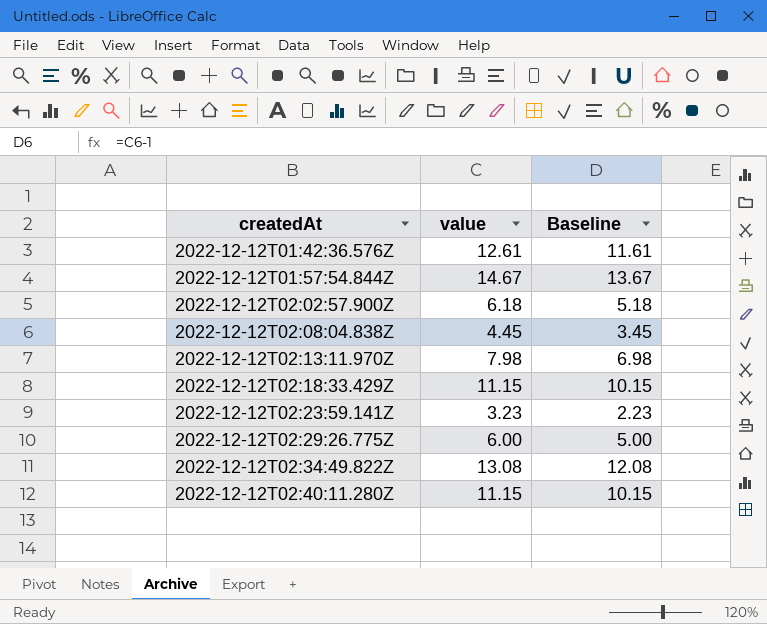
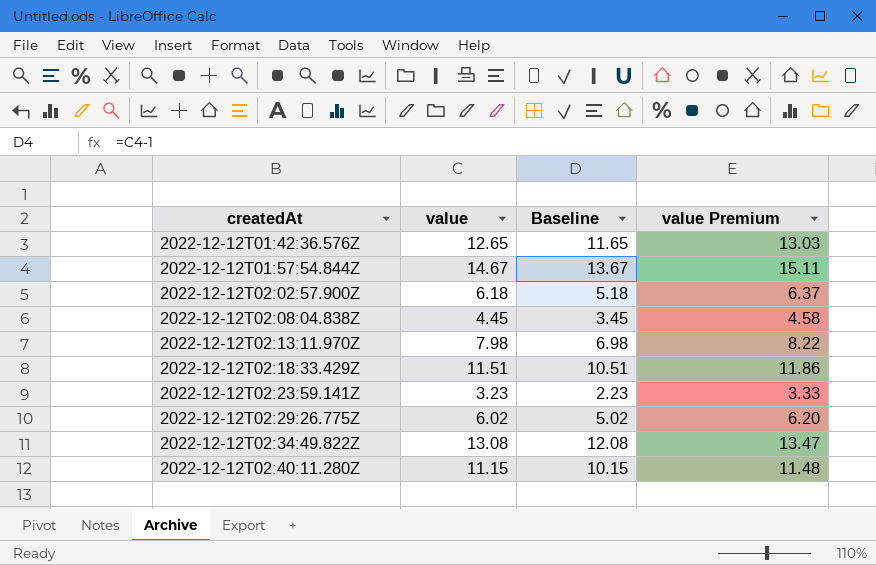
column value Premium | formula: none -> [value] * 1.03
2022-12-12T01:42:36.576Z | value: 12.61 -> 12.65
2022-12-12T01:42:36.576Z | Baseline: 11.61 -> 11.65
2022-12-12T02:18:33.429Z | value: 11.15 -> 11.51
2022-12-12T02:18:33.429Z | Baseline: 10.15 -> 10.51
2022-12-12T02:29:26.775Z | value: 6.00 -> 6.02
2022-12-12T02:29:26.775Z | Baseline: 5.00 -> 5.02

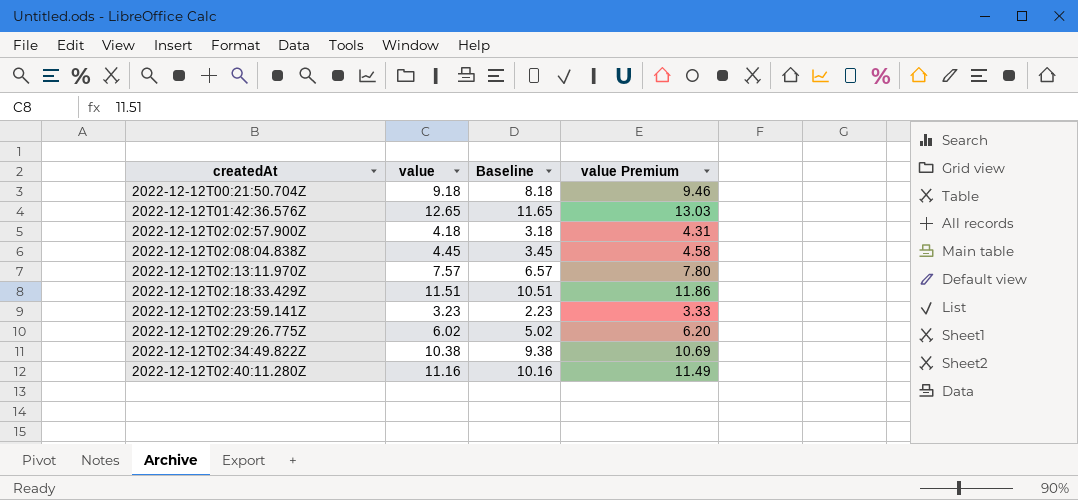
row 2022-12-12T01:57:54.844Z: 14.67 | 13.67 | 15.11 -> none
row 2022-12-12T00:21:50.704Z: none -> 9.18 | 8.18 | 9.46
2022-12-12T02:02:57.900Z | value: 6.18 -> 4.18
2022-12-12T02:02:57.900Z | Baseline: 5.18 -> 3.18
2022-12-12T02:02:57.900Z | value Premium: 6.37 -> 4.31
2022-12-12T02:13:11.970Z | value: 7.98 -> 7.57
2022-12-12T02:13:11.970Z | Baseline: 6.98 -> 6.57
2022-12-12T02:13:11.970Z | value Premium: 8.22 -> 7.80
2022-12-12T02:34:49.822Z | value: 13.08 -> 10.38
2022-12-12T02:34:49.822Z | Baseline: 12.08 -> 9.38
2022-12-12T02:34:49.822Z | value Premium: 13.47 -> 10.69
2022-12-12T02:40:11.280Z | value: 11.15 -> 11.16
2022-12-12T02:40:11.280Z | Baseline: 10.15 -> 10.16
2022-12-12T02:40:11.280Z | value Premium: 11.48 -> 11.49

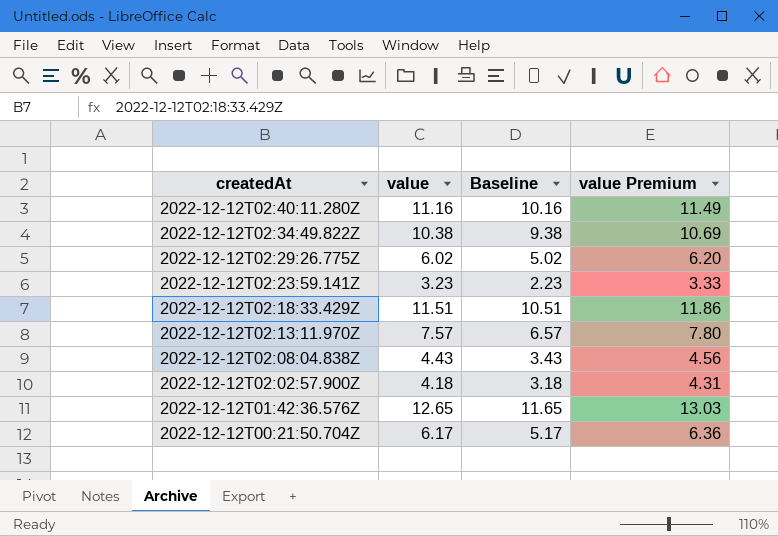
row order: createdAt ascending -> createdAt descending
2022-12-12T02:08:04.838Z | value: 4.45 -> 4.43
2022-12-12T02:08:04.838Z | Baseline: 3.45 -> 3.43
2022-12-12T02:08:04.838Z | value Premium: 4.58 -> 4.56
2022-12-12T00:21:50.704Z | value: 9.18 -> 6.17
2022-12-12T00:21:50.704Z | Baseline: 8.18 -> 5.17
2022-12-12T00:21:50.704Z | value Premium: 9.46 -> 6.36

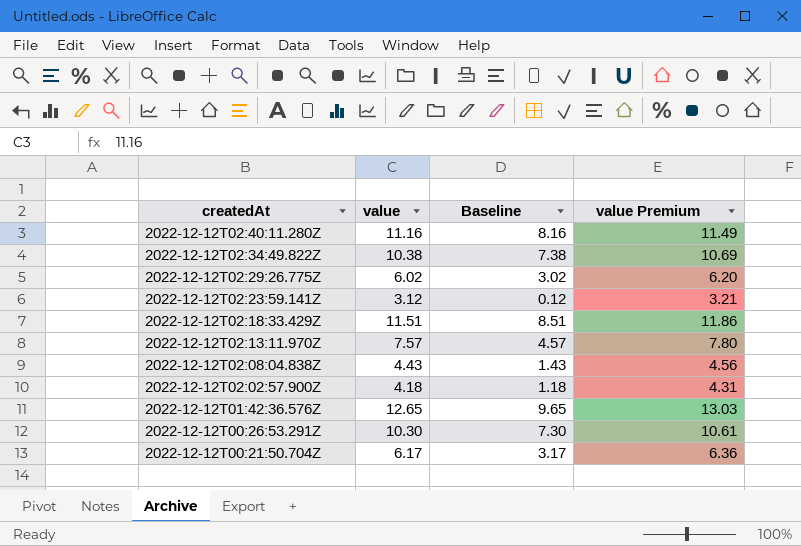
column Baseline | formula: [value] - 1 -> [value] - 3
2022-12-12T02:23:59.141Z | value: 3.23 -> 3.12
2022-12-12T02:23:59.141Z | value Premium: 3.33 -> 3.21
row 2022-12-12T00:26:53.291Z: none -> 10.30 | 7.30 | 10.61

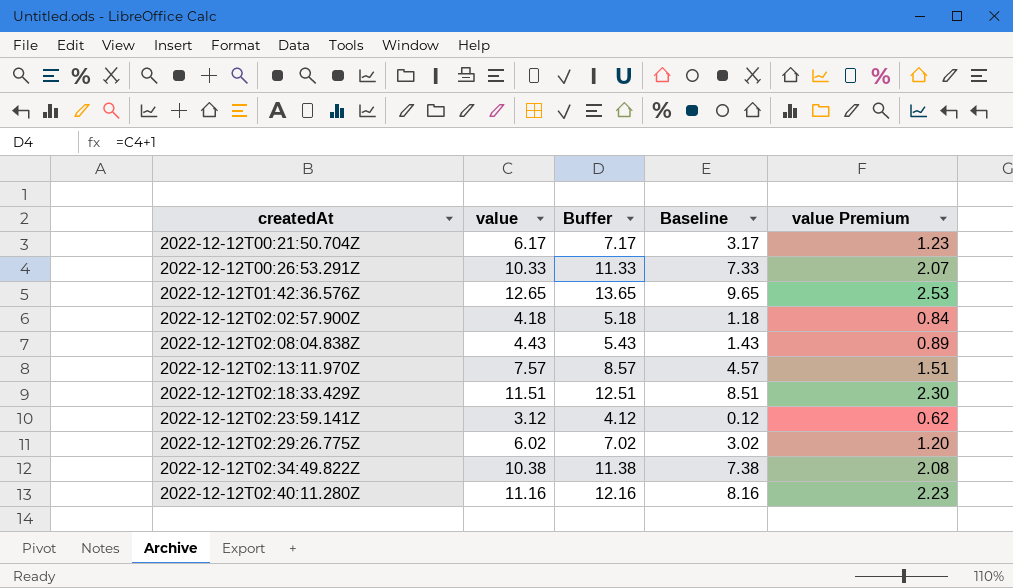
row order: createdAt descending -> createdAt ascending
column Buffer | formula: none -> [value] + 1
column value Premium | formula: [value] * 1.03 -> [value] * 0.2
2022-12-12T00:26:53.291Z | value: 10.30 -> 10.33
2022-12-12T00:26:53.291Z | Baseline: 7.30 -> 7.33

